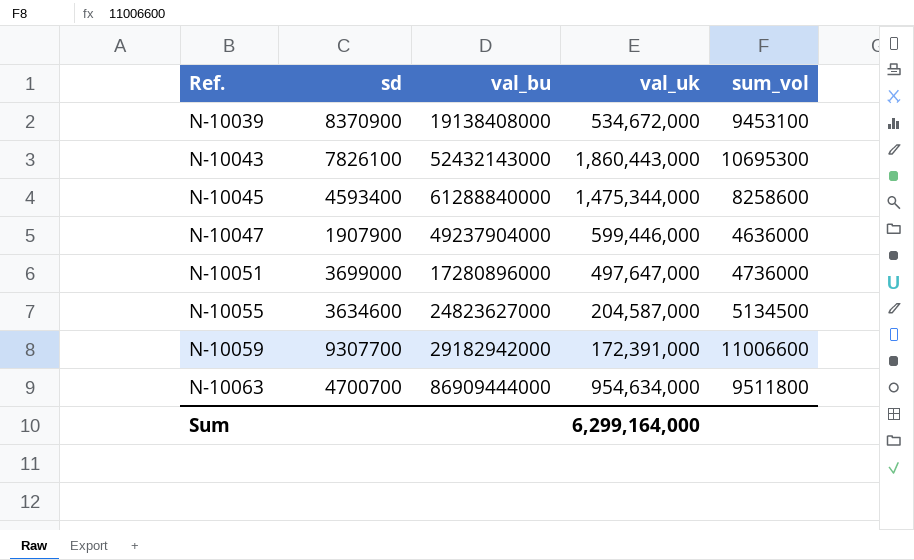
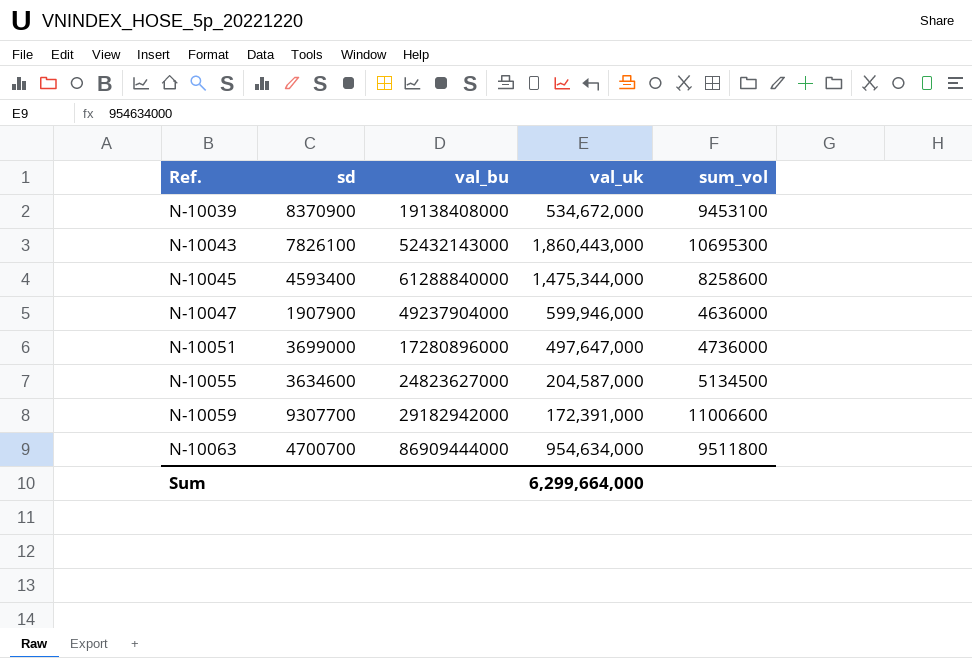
N-10047 | val_uk: 599,446,000 -> 599,946,000
Sum | val_uk: 6,299,164,000 -> 6,299,664,000

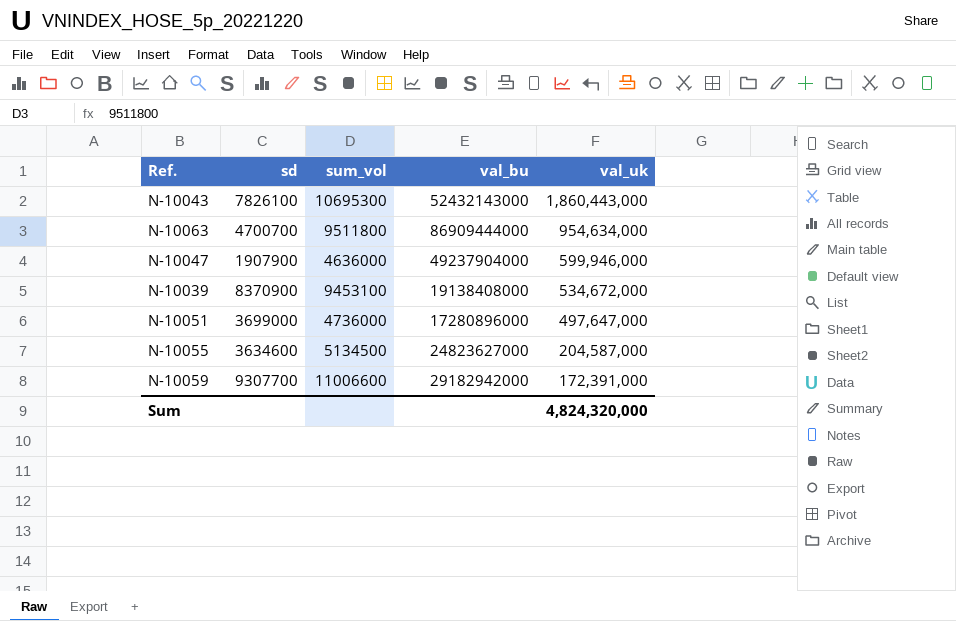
row order: Ref. ascending -> val_uk descending
column sum_vol | position: 5 -> 3
row N-10045: 4593400 | 61288840000 | 1,475,344,000 | 8258600 -> none
Sum | val_uk: 6,299,664,000 -> 4,824,320,000

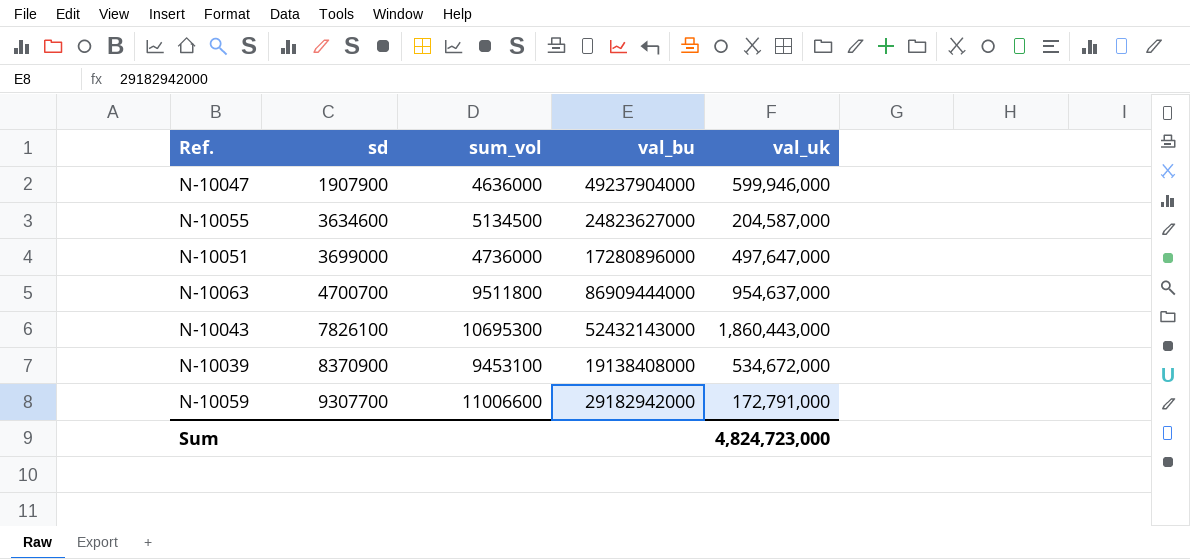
row order: val_uk descending -> sd ascending
N-10063 | val_uk: 954,634,000 -> 954,637,000
N-10059 | val_uk: 172,391,000 -> 172,791,000
Sum | val_uk: 4,824,320,000 -> 4,824,723,000

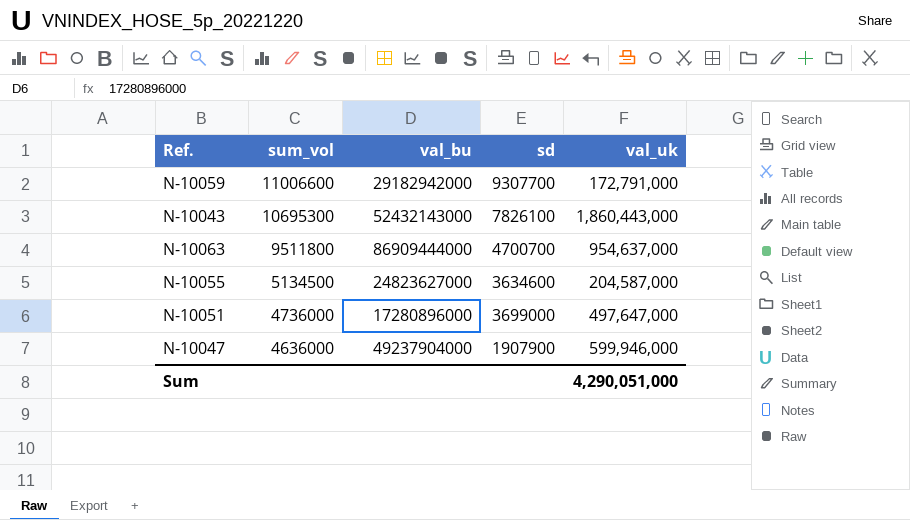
row order: sd ascending -> sum_vol descending
column sd | position: 2 -> 4
row N-10039: 8370900 | 9453100 | 19138408000 | 534,672,000 -> none
Sum | val_uk: 4,824,723,000 -> 4,290,051,000

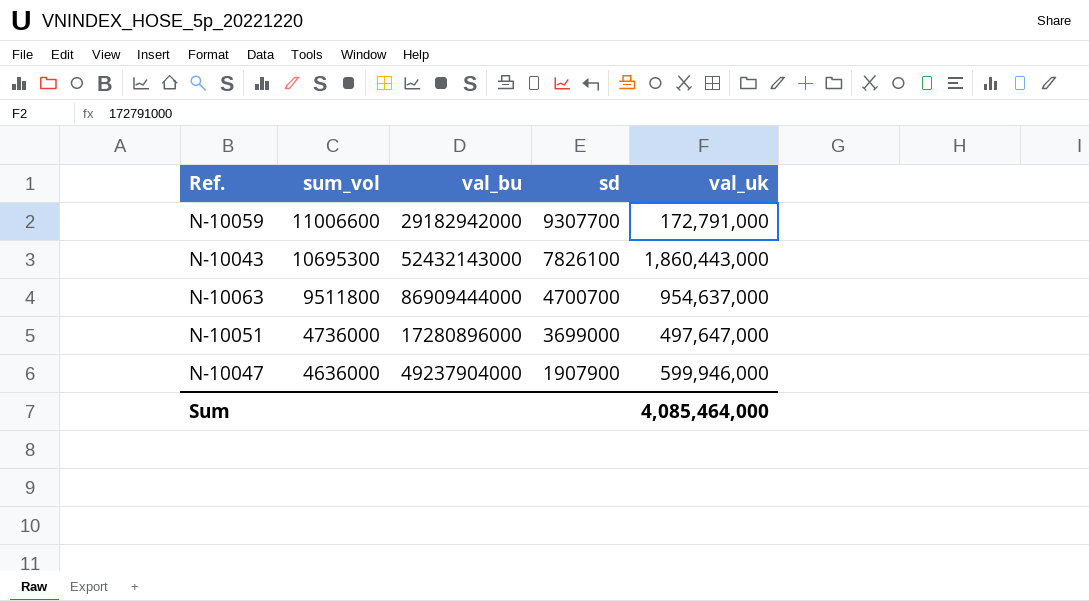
row N-10055: 5134500 | 24823627000 | 3634600 | 204,587,000 -> none
Sum | val_uk: 4,290,051,000 -> 4,085,464,000

